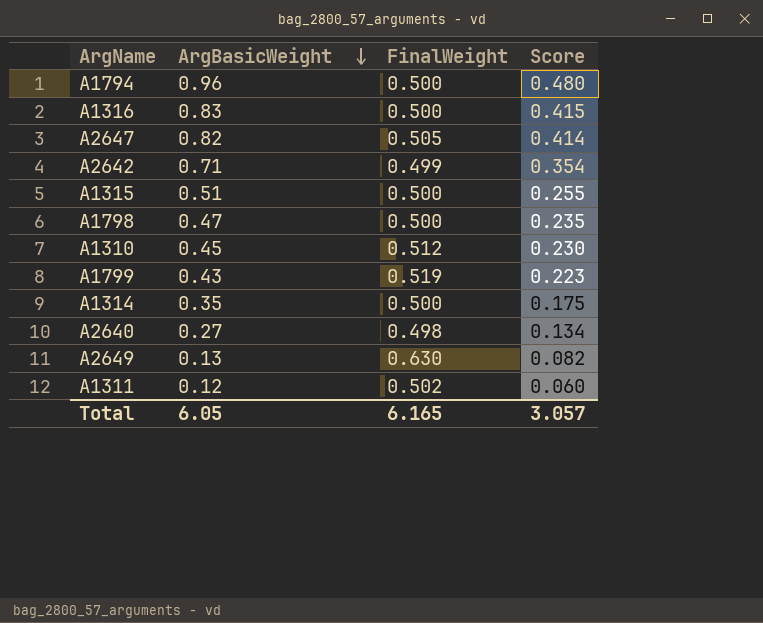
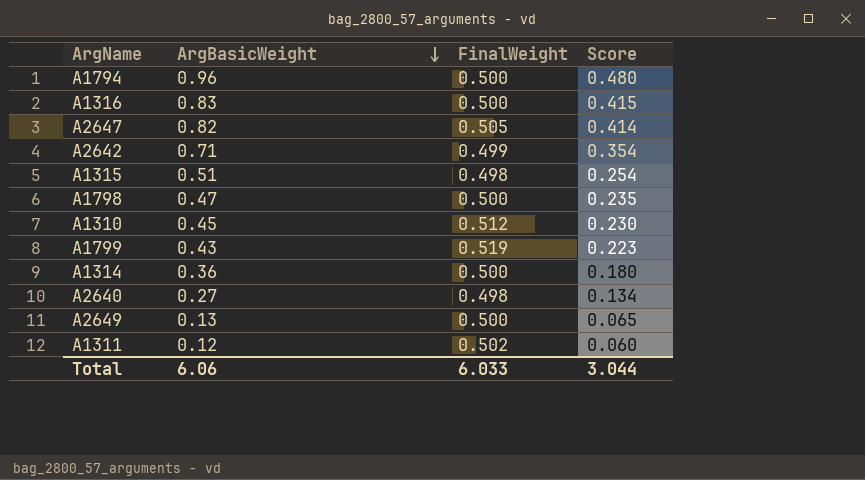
A1315 | FinalWeight: 0.500 -> 0.498
A1315 | Score: 0.255 -> 0.254
A1314 | ArgBasicWeight: 0.35 -> 0.36
A1314 | Score: 0.175 -> 0.180
A2649 | FinalWeight: 0.630 -> 0.500
A2649 | Score: 0.082 -> 0.065
Total | ArgBasicWeight: 6.05 -> 6.06
Total | FinalWeight: 6.165 -> 6.033
Total | Score: 3.057 -> 3.044

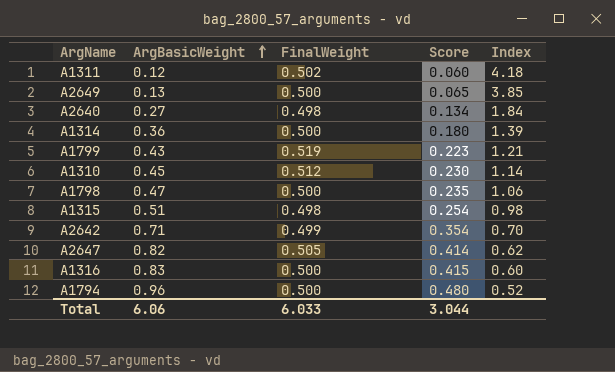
row order: ArgBasicWeight descending -> ArgBasicWeight ascending
column Index | formula: none -> [FinalWeight] / [ArgBasicWeight]

